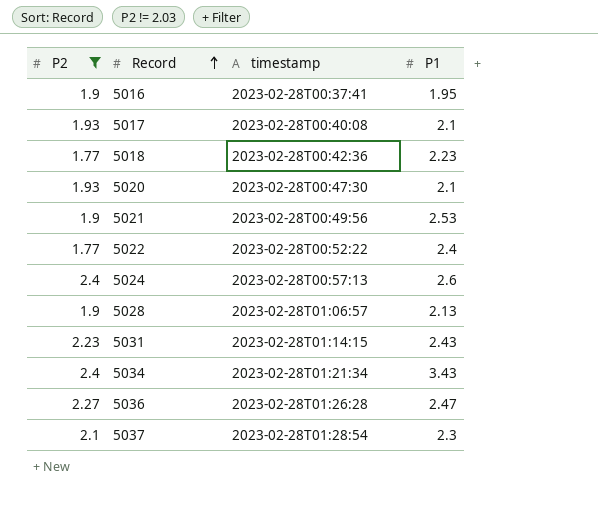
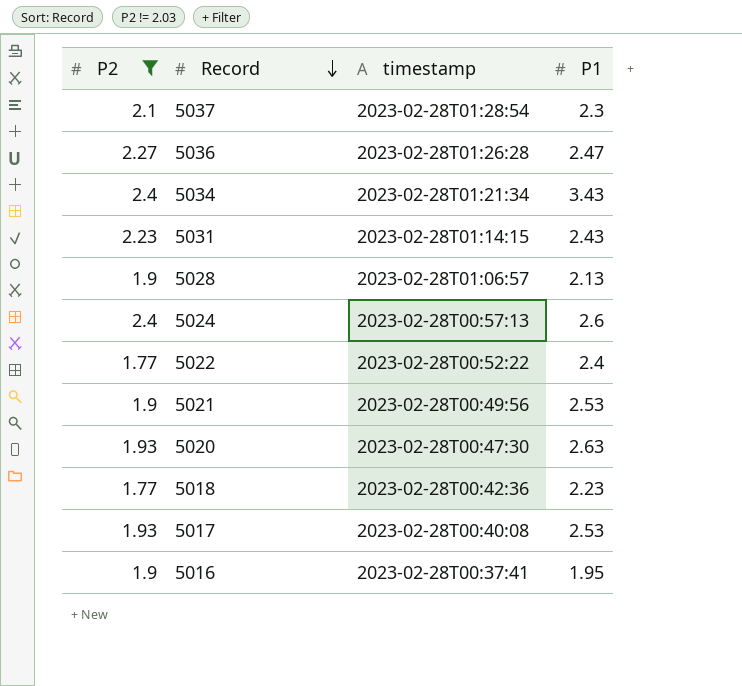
row order: Record ascending -> Record descending
5020 | P1: 2.1 -> 2.63
5017 | P1: 2.1 -> 2.53

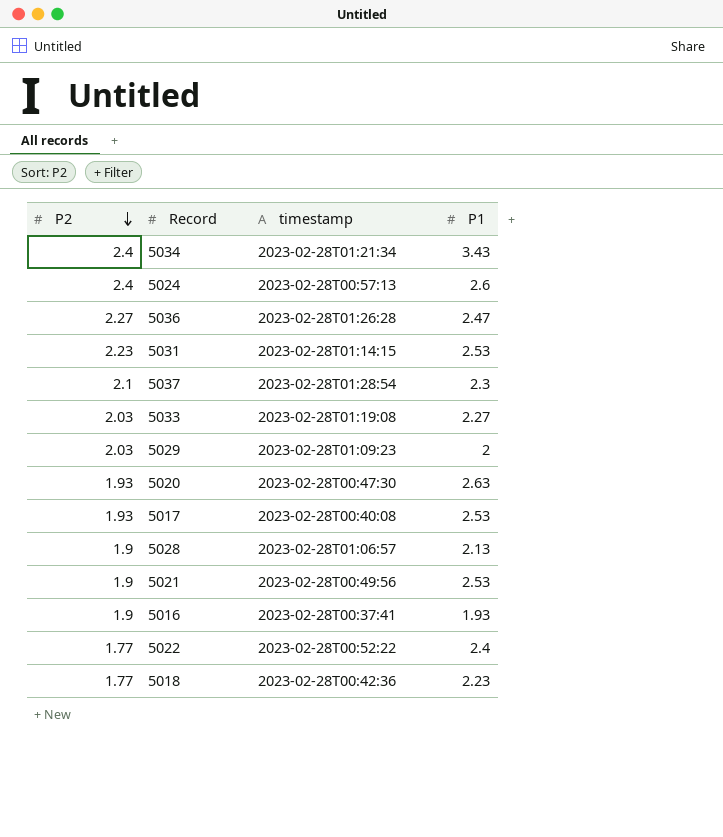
filter: P2 != 2.03 -> none
row order: Record descending -> P2 descending
5031 | P1: 2.43 -> 2.53
5016 | P1: 1.95 -> 1.93

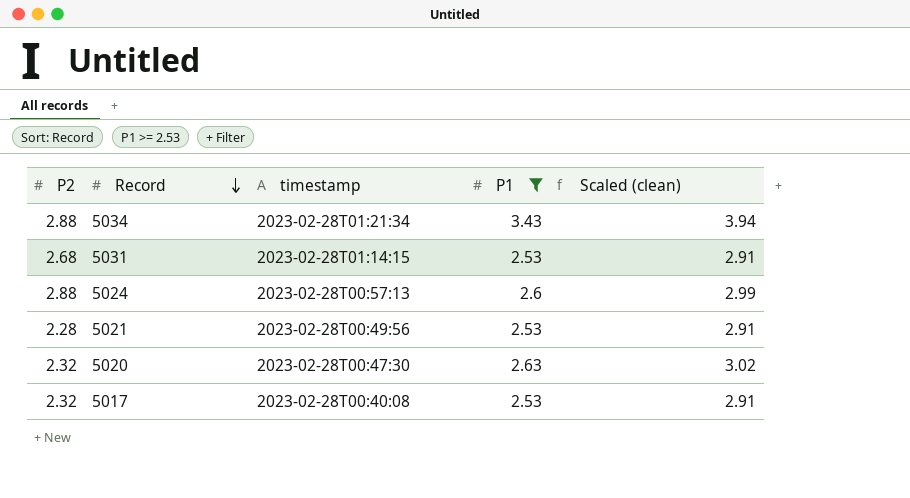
filter: none -> P1 >= 2.53
row order: P2 descending -> Record descending
column Scaled (clean) | formula: none -> [P1] * 1.15
5034 | P2: 2.4 -> 2.88
5031 | P2: 2.23 -> 2.68
5024 | P2: 2.4 -> 2.88
5021 | P2: 1.9 -> 2.28
5020 | P2: 1.93 -> 2.32
5017 | P2: 1.93 -> 2.32

